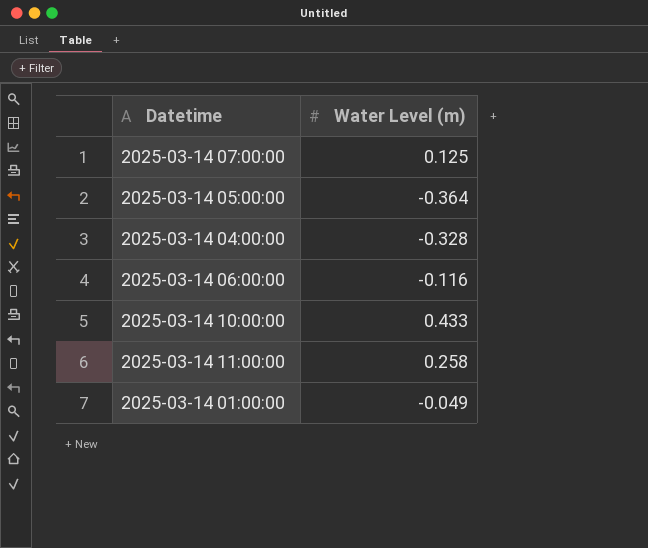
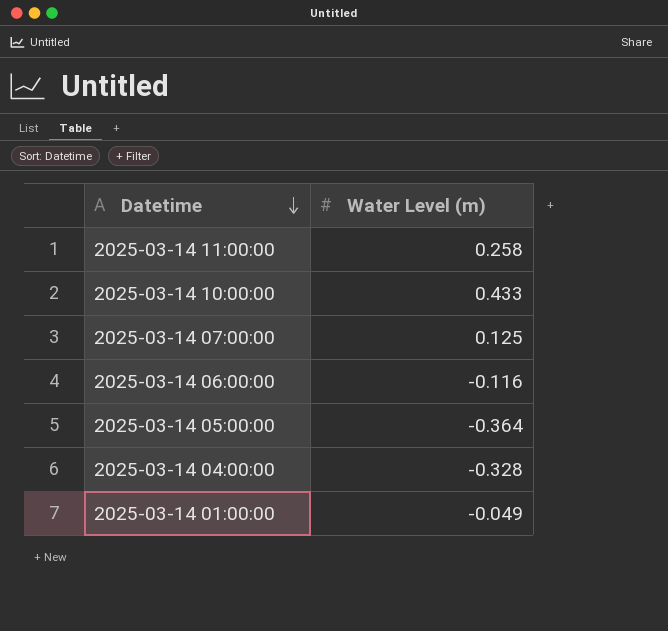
row order: none -> Datetime descending

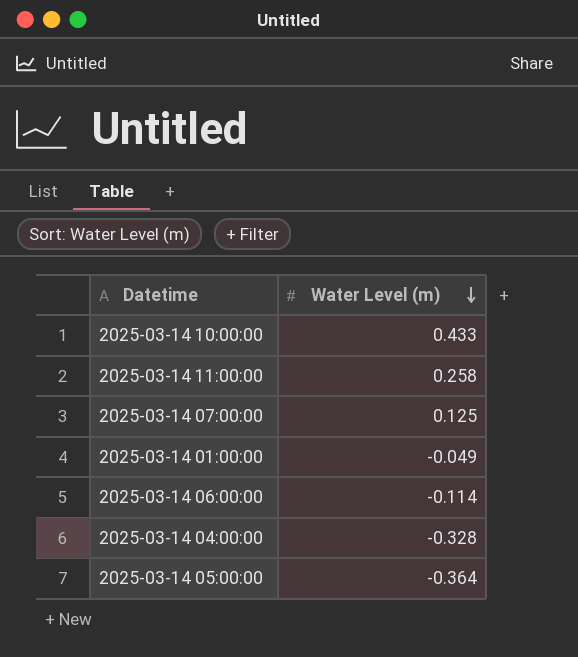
row order: Datetime descending -> Water Level (m) descending
2025-03-14 06:00:00 | Water Level (m): -0.116 -> -0.114

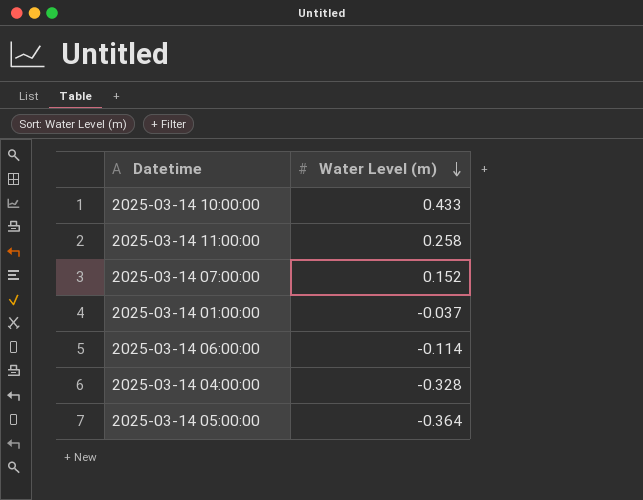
2025-03-14 07:00:00 | Water Level (m): 0.125 -> 0.152
2025-03-14 01:00:00 | Water Level (m): -0.049 -> -0.037

